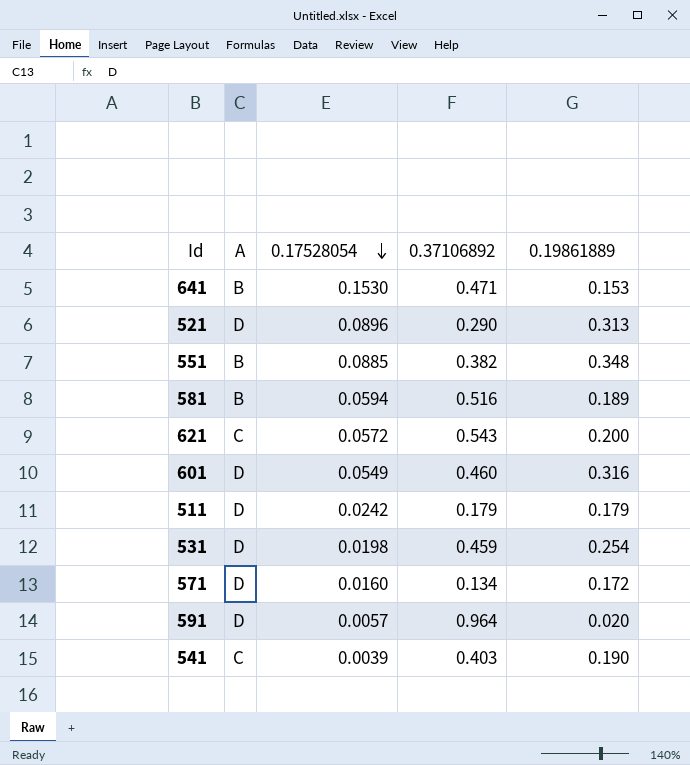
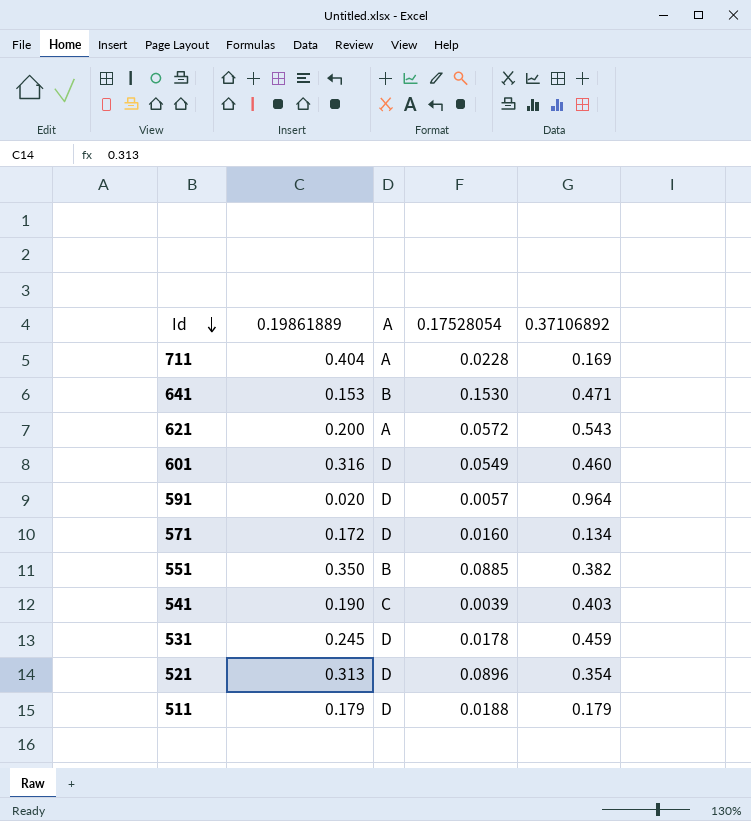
row order: 0.17528054 descending -> Id descending
column 0.19861889 | position: 5 -> 2
row 581: B | 0.0594 | 0.516 | 0.189 -> none
row 711: none -> 0.404 | A | 0.0228 | 0.169
621 | A: C -> A
551 | 0.19861889: 0.348 -> 0.350
531 | 0.19861889: 0.254 -> 0.245
531 | 0.17528054: 0.0198 -> 0.0178
521 | 0.37106892: 0.290 -> 0.354
511 | 0.17528054: 0.0242 -> 0.0188

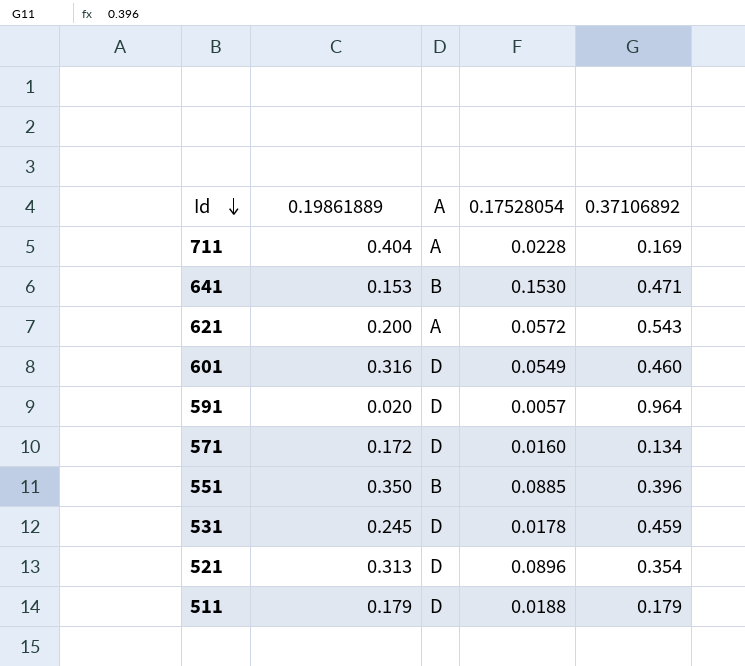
row 541: 0.190 | C | 0.0039 | 0.403 -> none
551 | 0.37106892: 0.382 -> 0.396

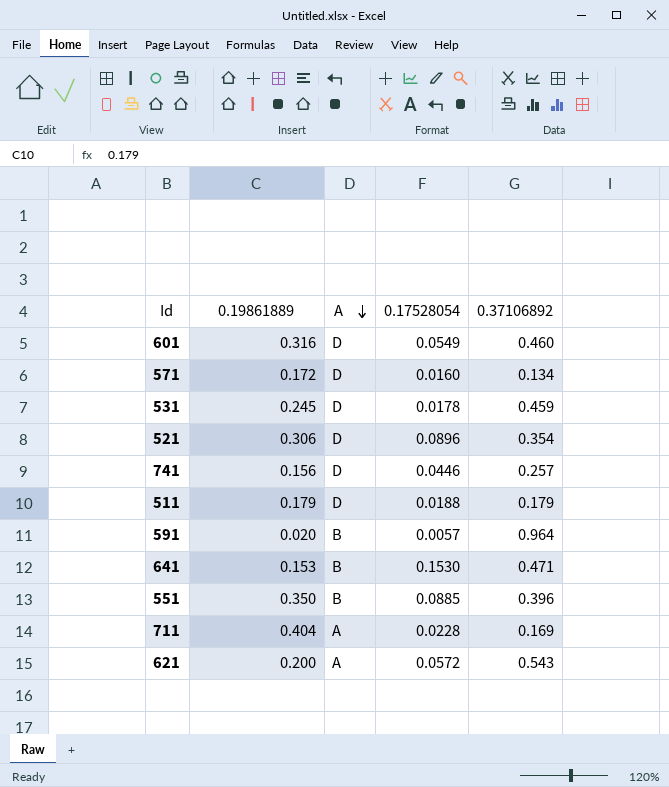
row order: Id descending -> A descending
521 | 0.19861889: 0.313 -> 0.306
row 741: none -> 0.156 | D | 0.0446 | 0.257
591 | A: D -> B

